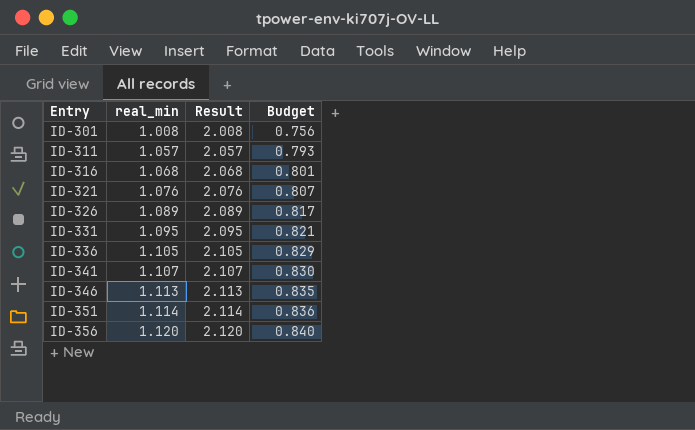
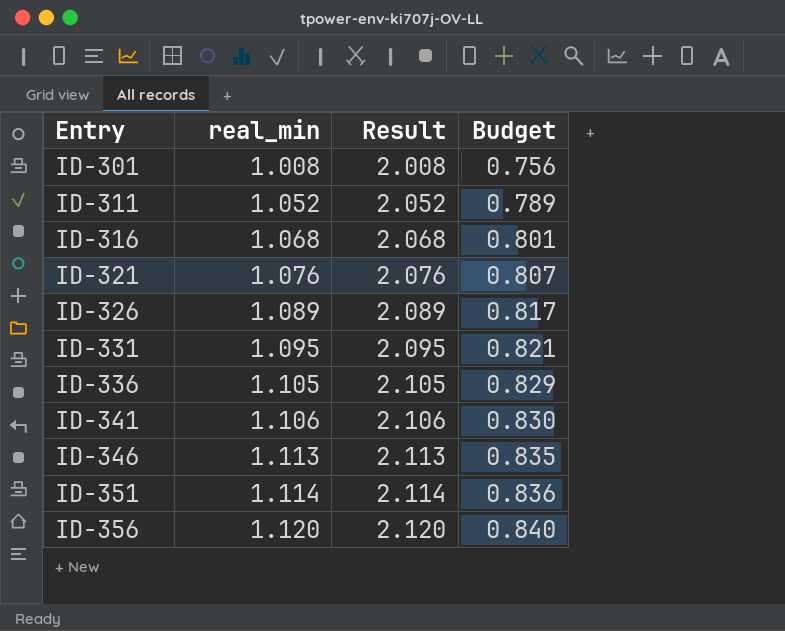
ID-311 | real_min: 1.057 -> 1.052
ID-311 | Result: 2.057 -> 2.052
ID-311 | Budget: 0.793 -> 0.789
ID-341 | real_min: 1.107 -> 1.106
ID-341 | Result: 2.107 -> 2.106

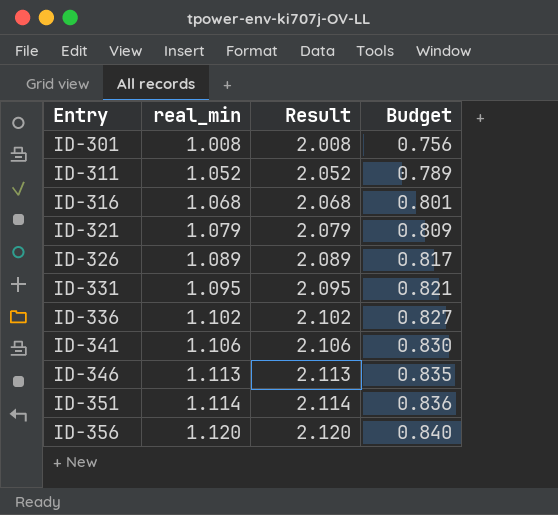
ID-321 | real_min: 1.076 -> 1.079
ID-321 | Result: 2.076 -> 2.079
ID-321 | Budget: 0.807 -> 0.809
ID-336 | real_min: 1.105 -> 1.102
ID-336 | Result: 2.105 -> 2.102
ID-336 | Budget: 0.829 -> 0.827

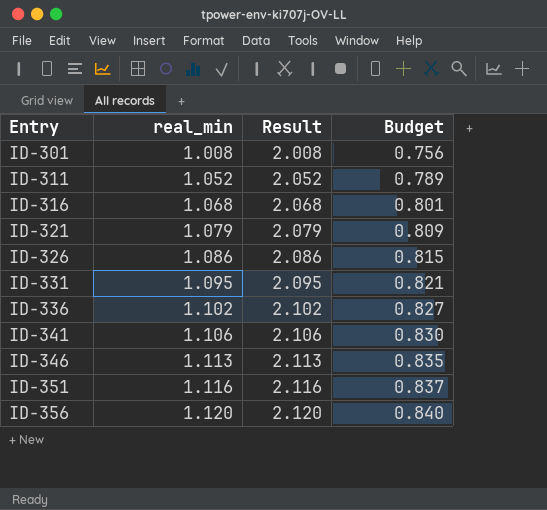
ID-326 | real_min: 1.089 -> 1.086
ID-326 | Result: 2.089 -> 2.086
ID-326 | Budget: 0.817 -> 0.815
ID-351 | real_min: 1.114 -> 1.116
ID-351 | Result: 2.114 -> 2.116
ID-351 | Budget: 0.836 -> 0.837

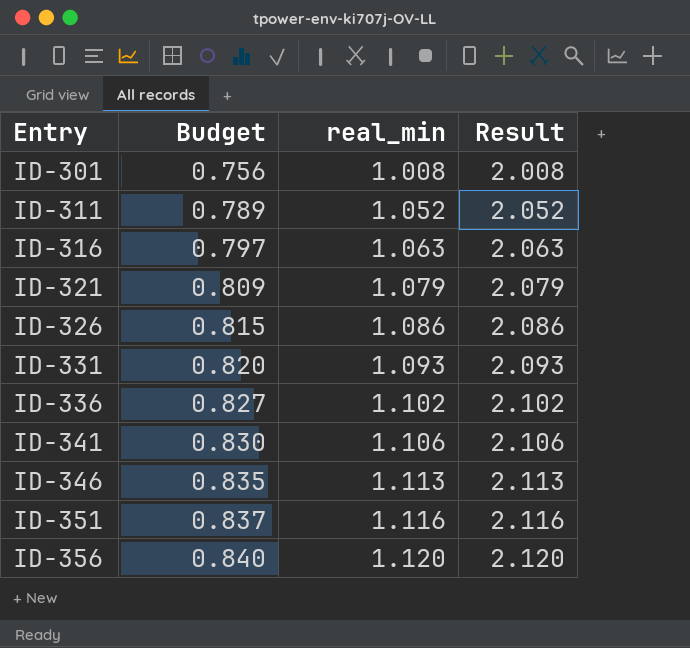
column Budget | position: 4 -> 2
ID-316 | Budget: 0.801 -> 0.797
ID-316 | real_min: 1.068 -> 1.063
ID-316 | Result: 2.068 -> 2.063
ID-331 | Budget: 0.821 -> 0.820
ID-331 | real_min: 1.095 -> 1.093
ID-331 | Result: 2.095 -> 2.093

